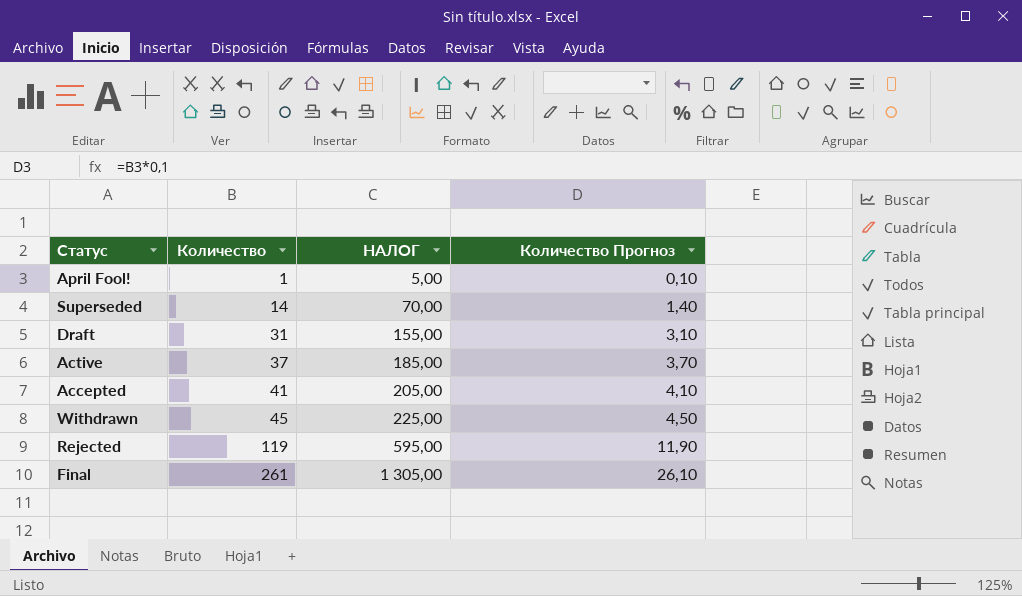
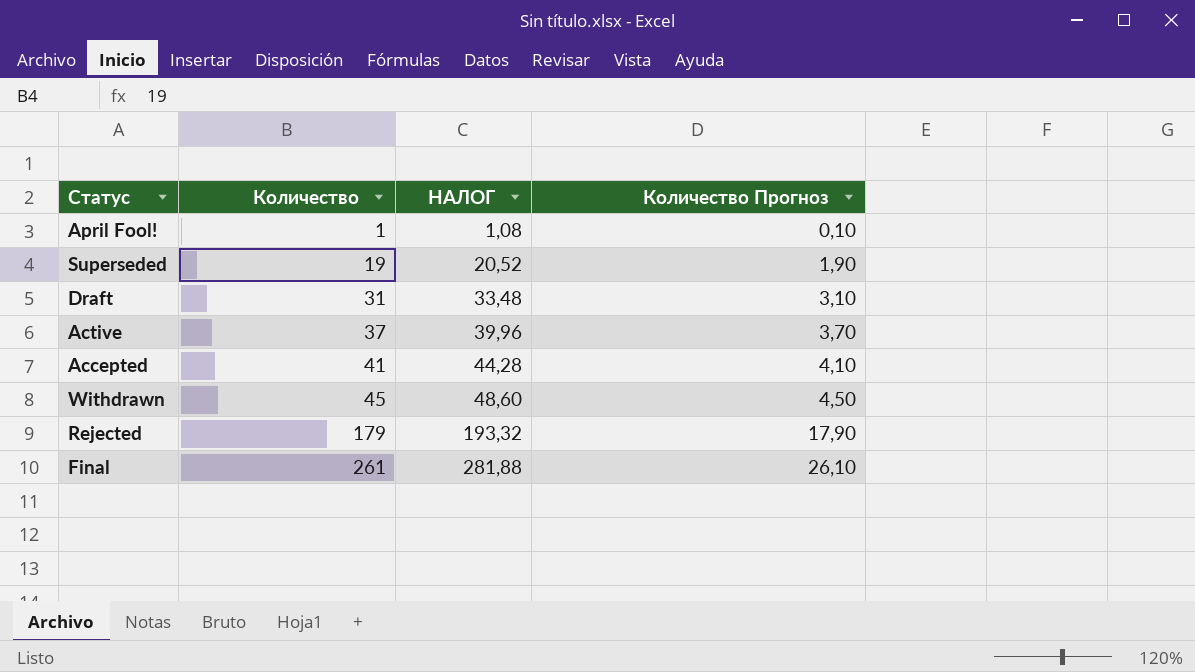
column НАЛОГ | formula: [Количество] * 5 -> [Количество] * 1,08
Superseded | Количество: 14 -> 19
Superseded | Количество Прогноз: 1,40 -> 1,90
Rejected | Количество: 119 -> 179
Rejected | Количество Прогноз: 11,90 -> 17,90

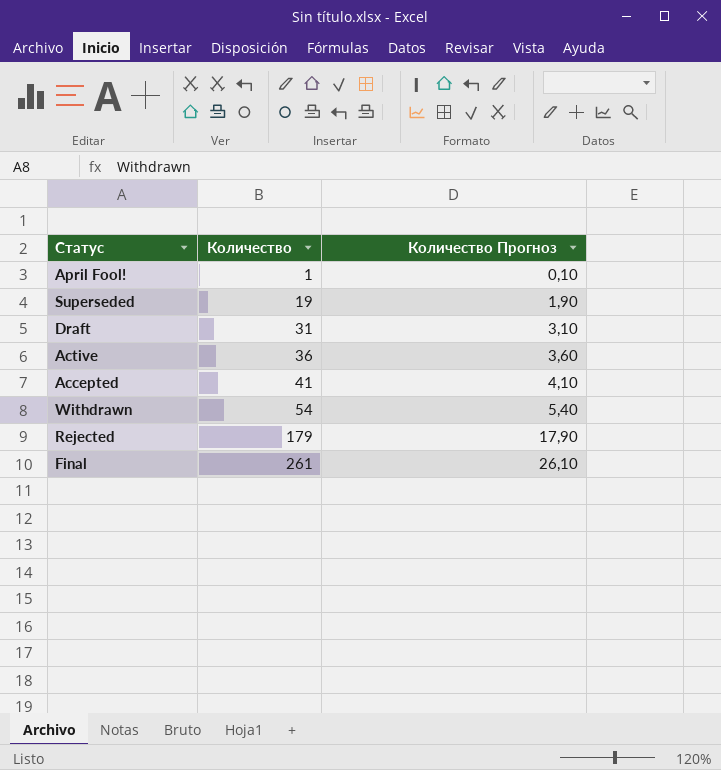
column НАЛОГ | formula: [Количество] * 1,08 -> none
Active | Количество: 37 -> 36
Active | Количество Прогноз: 3,70 -> 3,60
Withdrawn | Количество: 45 -> 54
Withdrawn | Количество Прогноз: 4,50 -> 5,40

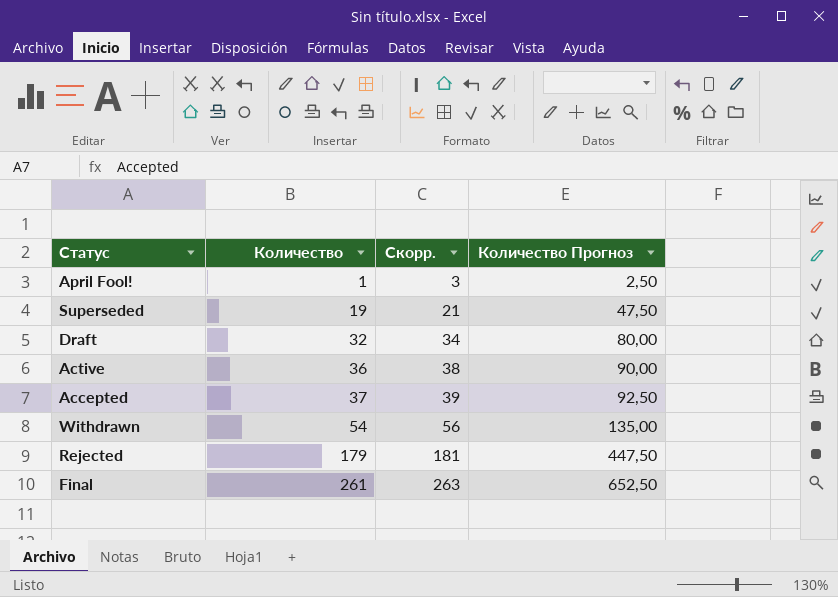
column Скорр. | formula: none -> [Количество] + 2
column Количество Прогноз | formula: [Количество] * 0,1 -> [Количество] * 2,5
Draft | Количество: 31 -> 32
Accepted | Количество: 41 -> 37

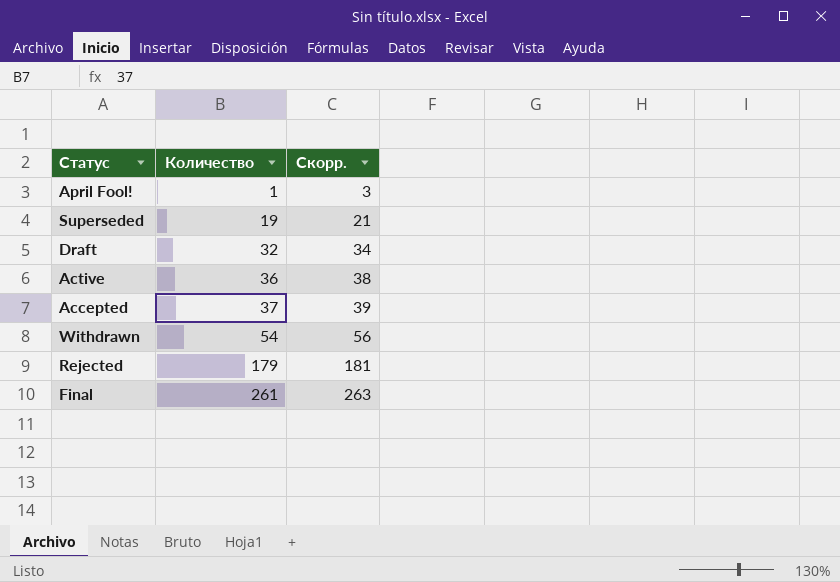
column Количество Прогноз | formula: [Количество] * 2,5 -> none

